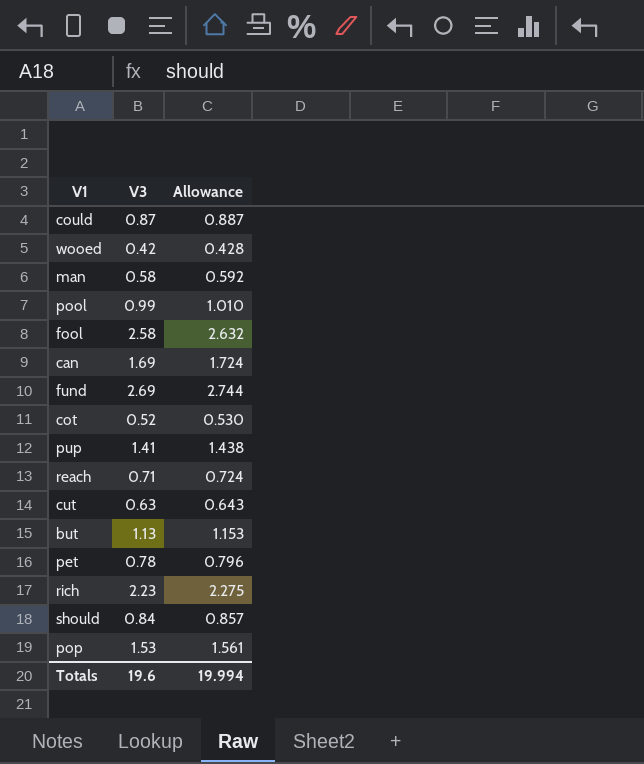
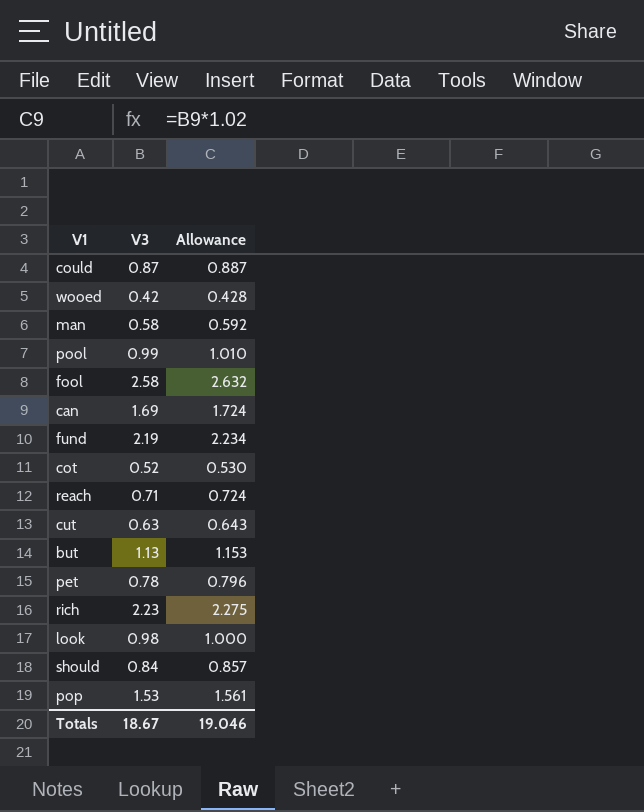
row pup: 1.41 | 1.438 -> none
fund | V3: 2.69 -> 2.19
fund | Allowance: 2.744 -> 2.234
row look: none -> 0.98 | 1.000
Totals | V3: 19.6 -> 18.67
Totals | Allowance: 19.994 -> 19.046

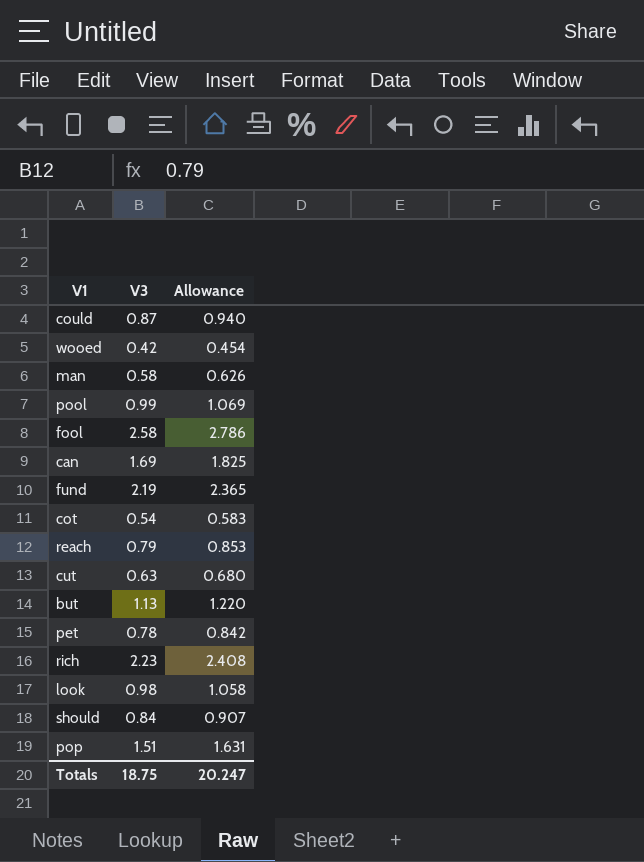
column Allowance | formula: [V3] * 1.02 -> [V3] * 1.08
cot | V3: 0.52 -> 0.54
reach | V3: 0.71 -> 0.79
pop | V3: 1.53 -> 1.51
Totals | V3: 18.67 -> 18.75
Totals | Allowance: 19.046 -> 20.247

